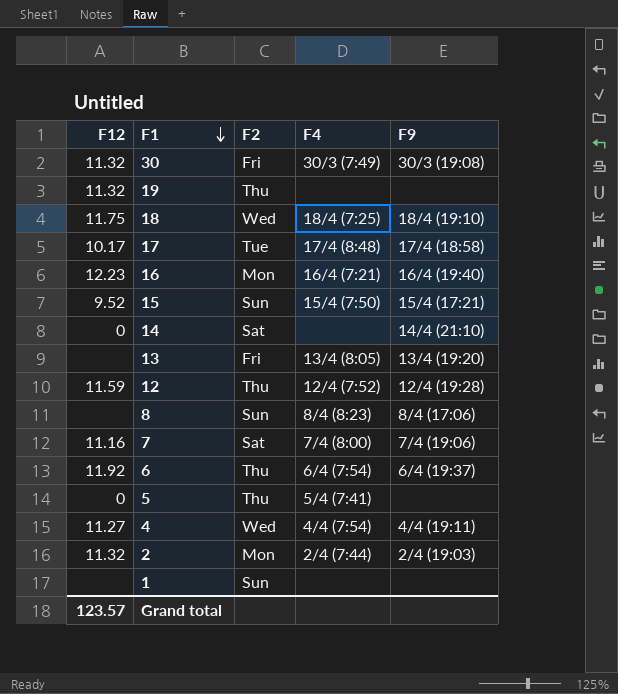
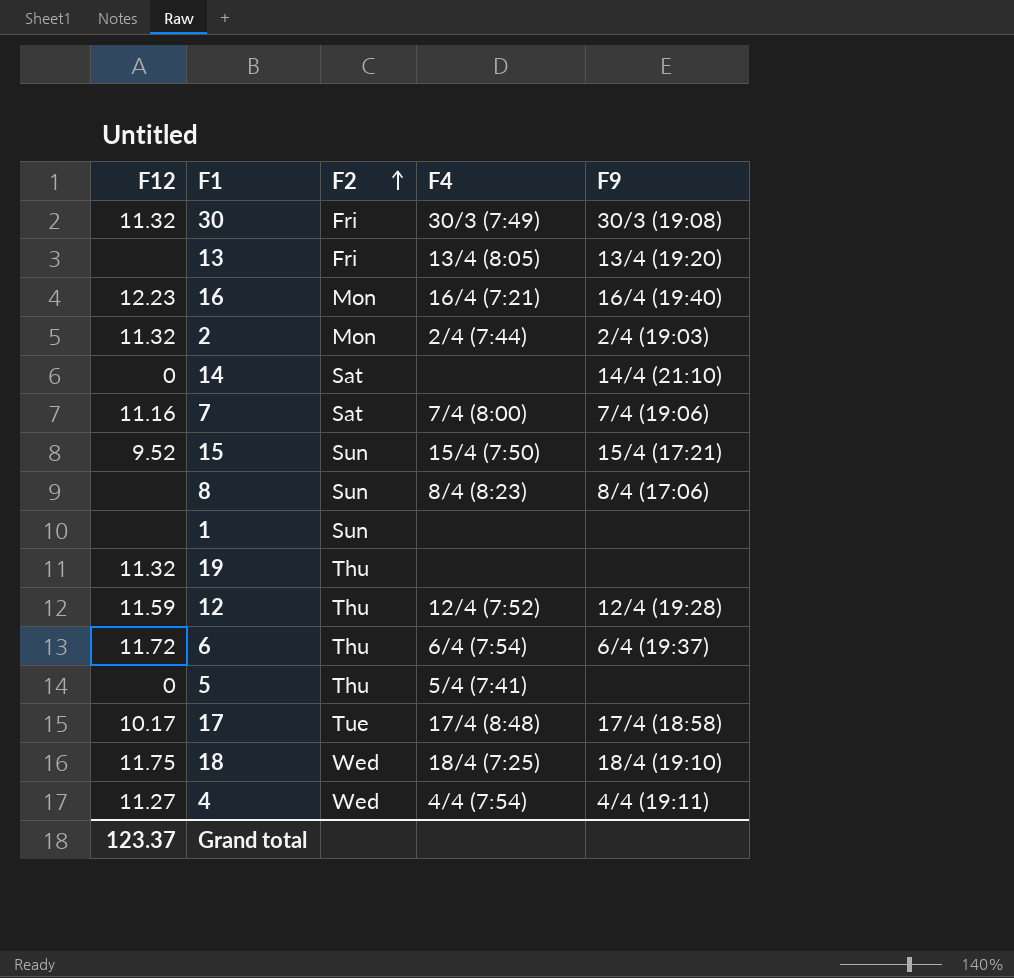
row order: F1 descending -> F2 ascending
6 | F12: 11.92 -> 11.72
Grand total | F12: 123.57 -> 123.37

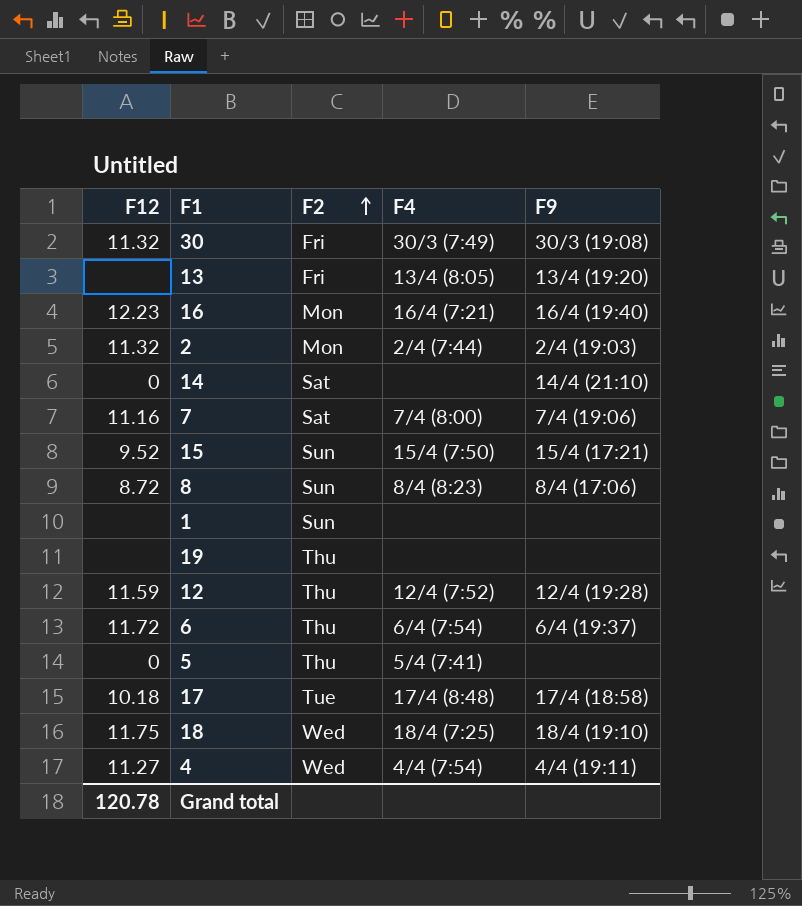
8 | F12: none -> 8.72
19 | F12: 11.32 -> none
17 | F12: 10.17 -> 10.18
Grand total | F12: 123.37 -> 120.78

